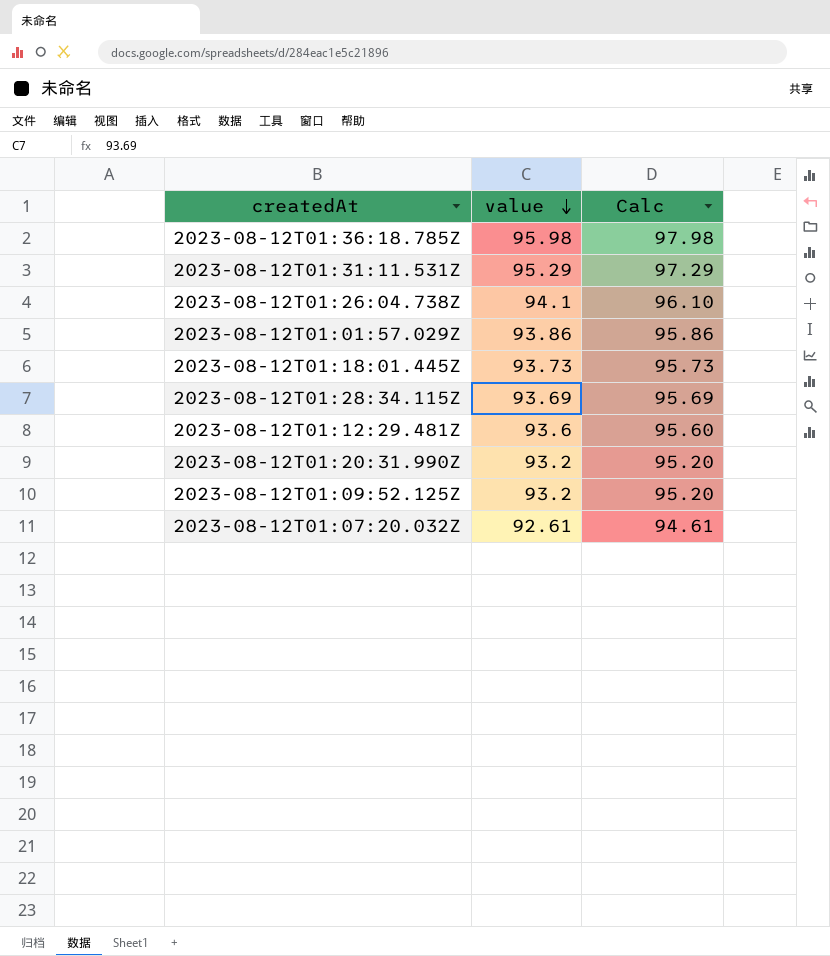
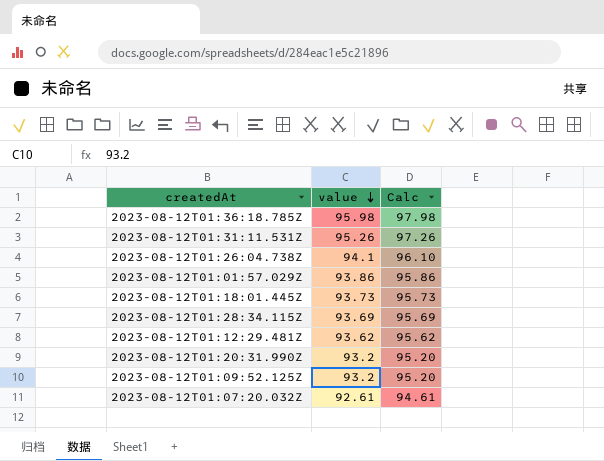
2023-08-12T01:31:11.531Z | value: 95.29 -> 95.26
2023-08-12T01:31:11.531Z | Calc: 97.29 -> 97.26
2023-08-12T01:12:29.481Z | value: 93.6 -> 93.62
2023-08-12T01:12:29.481Z | Calc: 95.60 -> 95.62

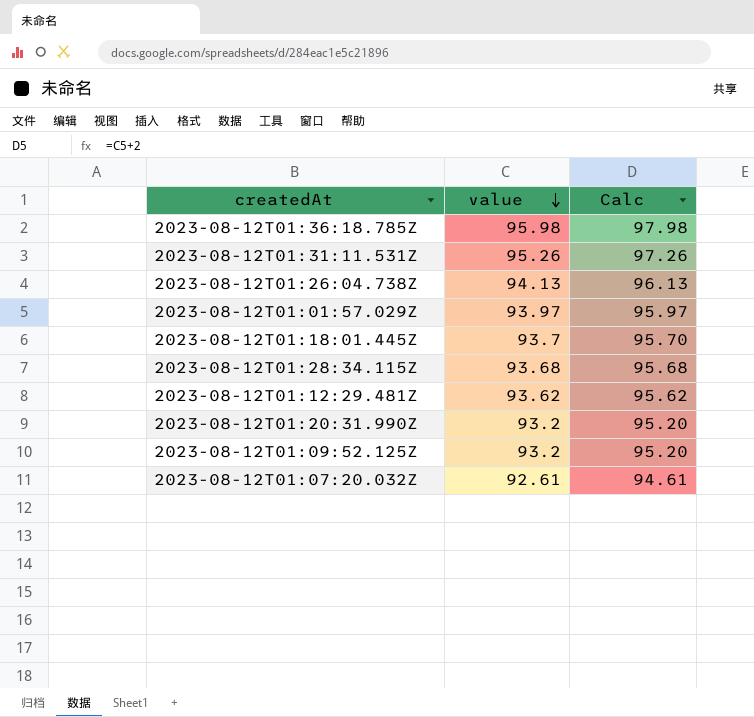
2023-08-12T01:26:04.738Z | value: 94.1 -> 94.13
2023-08-12T01:26:04.738Z | Calc: 96.10 -> 96.13
2023-08-12T01:01:57.029Z | value: 93.86 -> 93.97
2023-08-12T01:01:57.029Z | Calc: 95.86 -> 95.97
2023-08-12T01:18:01.445Z | value: 93.73 -> 93.7
2023-08-12T01:18:01.445Z | Calc: 95.73 -> 95.70
2023-08-12T01:28:34.115Z | value: 93.69 -> 93.68
2023-08-12T01:28:34.115Z | Calc: 95.69 -> 95.68

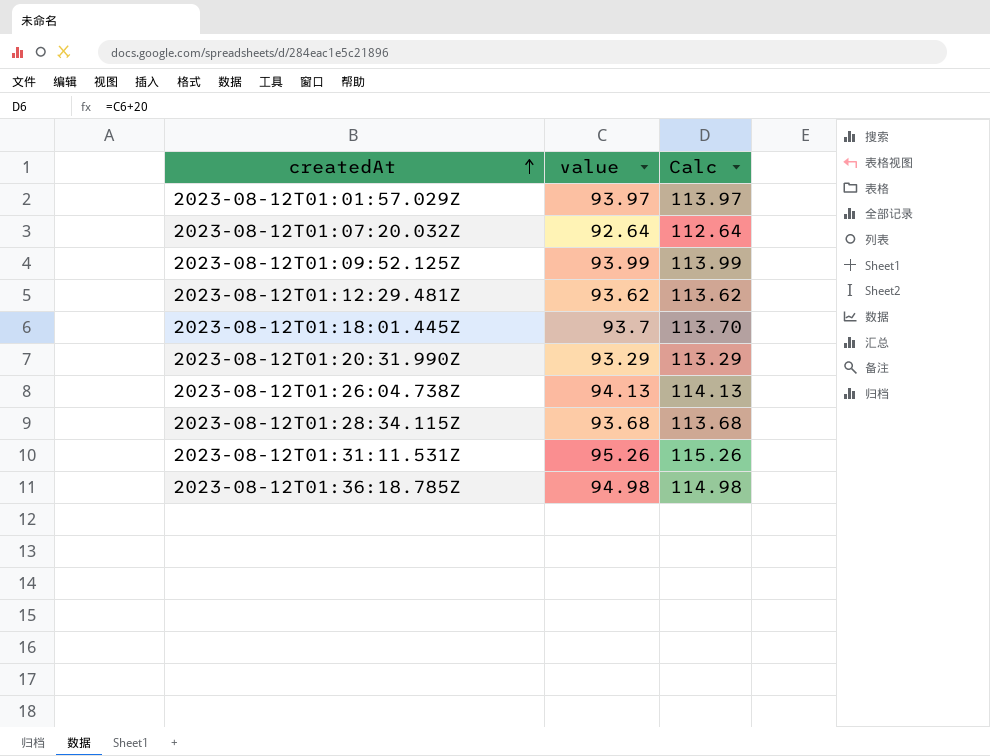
row order: value descending -> createdAt ascending
column Calc | formula: [value] + 2 -> [value] + 20
2023-08-12T01:07:20.032Z | value: 92.61 -> 92.64
2023-08-12T01:09:52.125Z | value: 93.2 -> 93.99
2023-08-12T01:20:31.990Z | value: 93.2 -> 93.29
2023-08-12T01:36:18.785Z | value: 95.98 -> 94.98

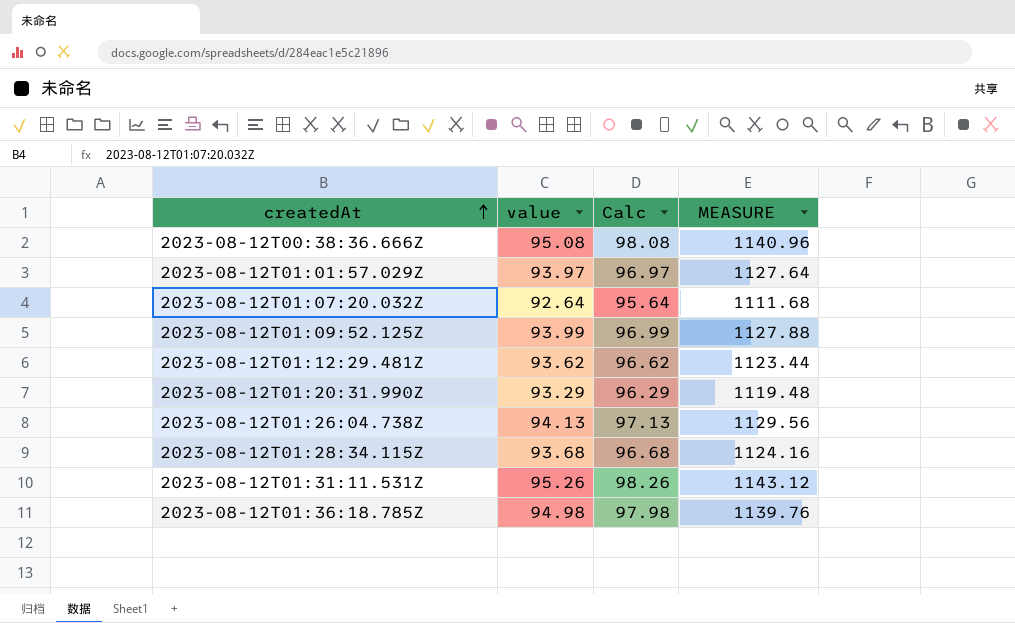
column Calc | formula: [value] + 20 -> [value] + 3
column MEASURE | formula: none -> [value] * 12
row 2023-08-12T01:18:01.445Z: 93.7 | 113.70 -> none
row 2023-08-12T00:38:36.666Z: none -> 95.08 | 98.08 | 1140.96

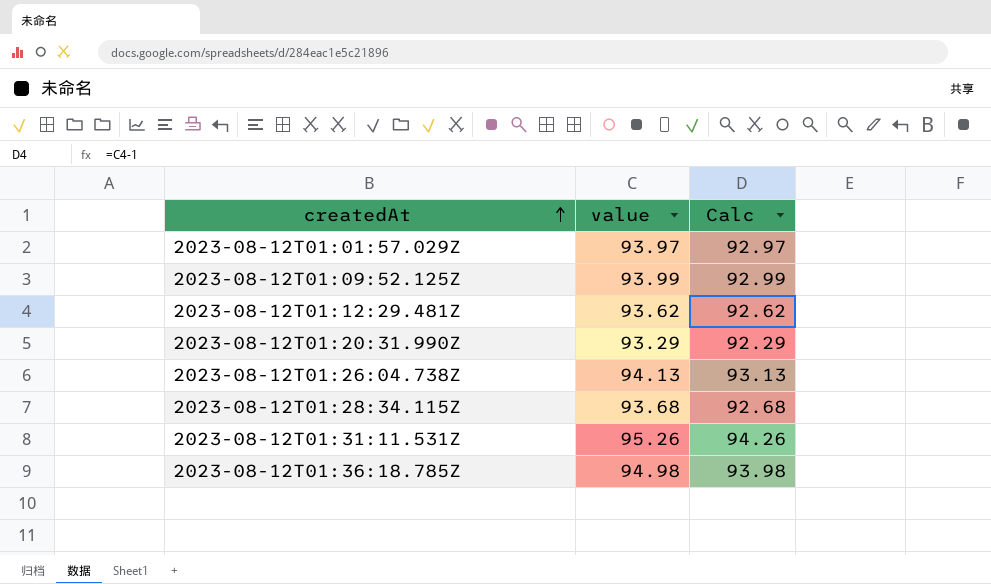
column MEASURE | formula: [value] * 12 -> none
column Calc | formula: [value] + 3 -> [value] - 1
row 2023-08-12T00:38:36.666Z: 95.08 | 98.08 | 1140.96 -> none
row 2023-08-12T01:07:20.032Z: 92.64 | 95.64 | 1111.68 -> none

